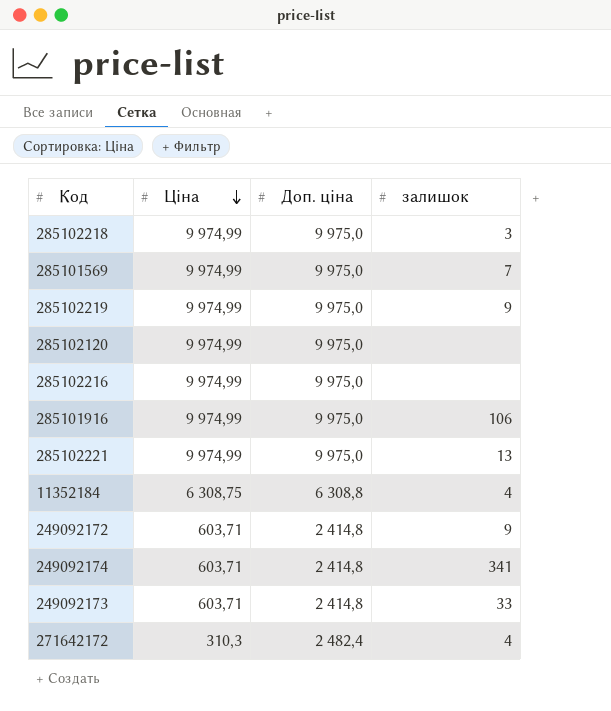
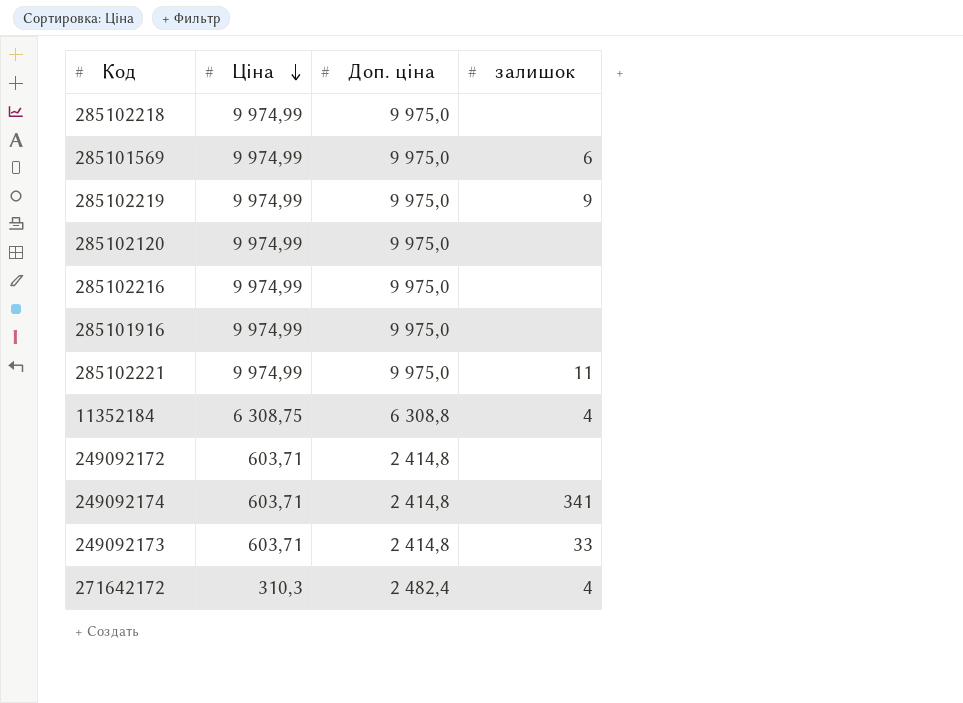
285102218 | залишок: 3 -> none
285101569 | залишок: 7 -> 6
285101916 | залишок: 106 -> none
285102221 | залишок: 13 -> 11
249092172 | залишок: 9 -> none

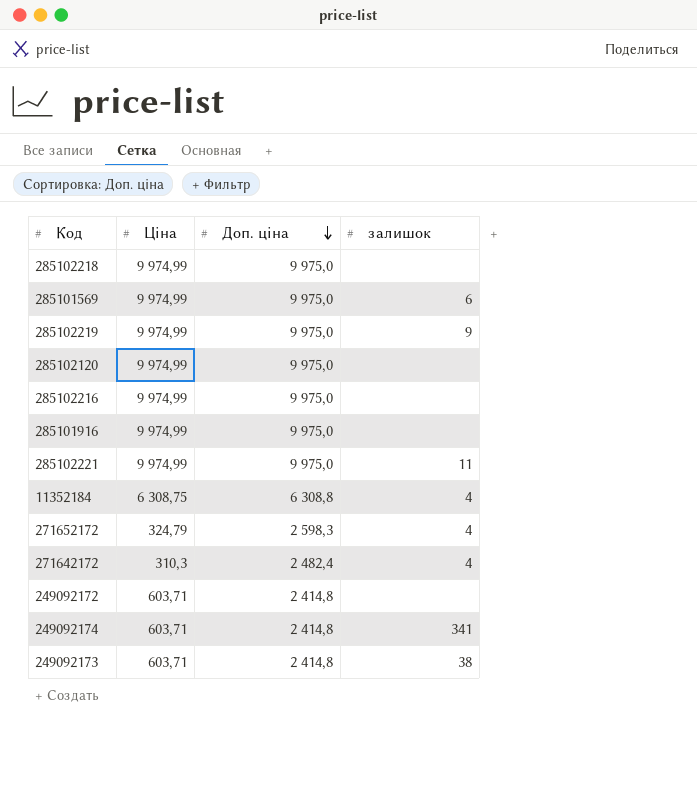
row order: Ціна descending -> Доп. ціна descending
row 271652172: none -> 324,79 | 2 598,3 | 4
249092173 | залишок: 33 -> 38

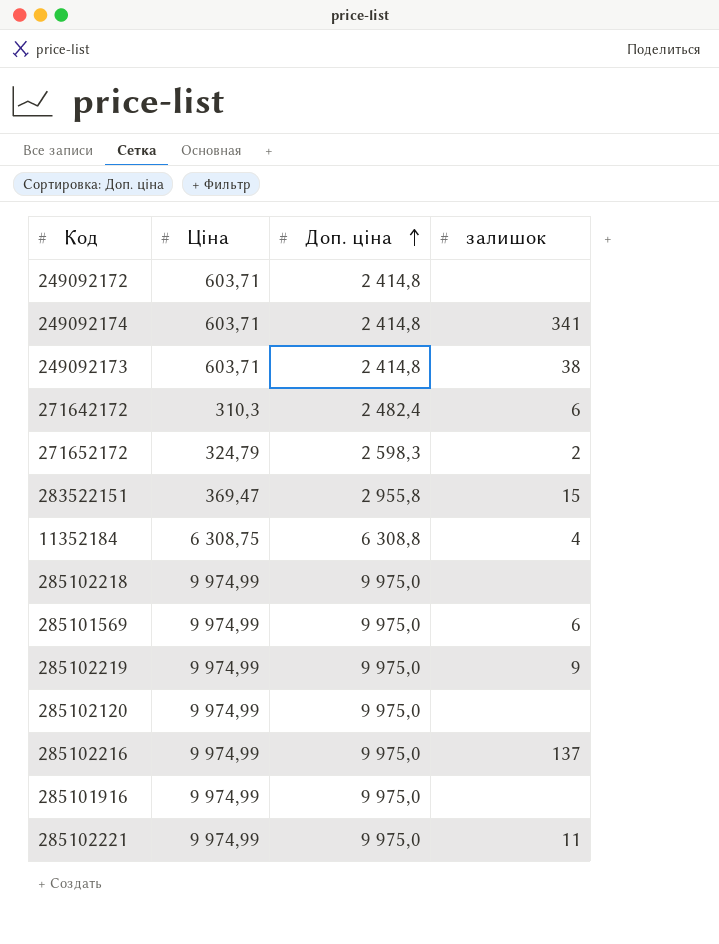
row order: Доп. ціна descending -> Доп. ціна ascending
271642172 | залишок: 4 -> 6
271652172 | залишок: 4 -> 2
row 283522151: none -> 369,47 | 2 955,8 | 15
285102216 | залишок: none -> 137

